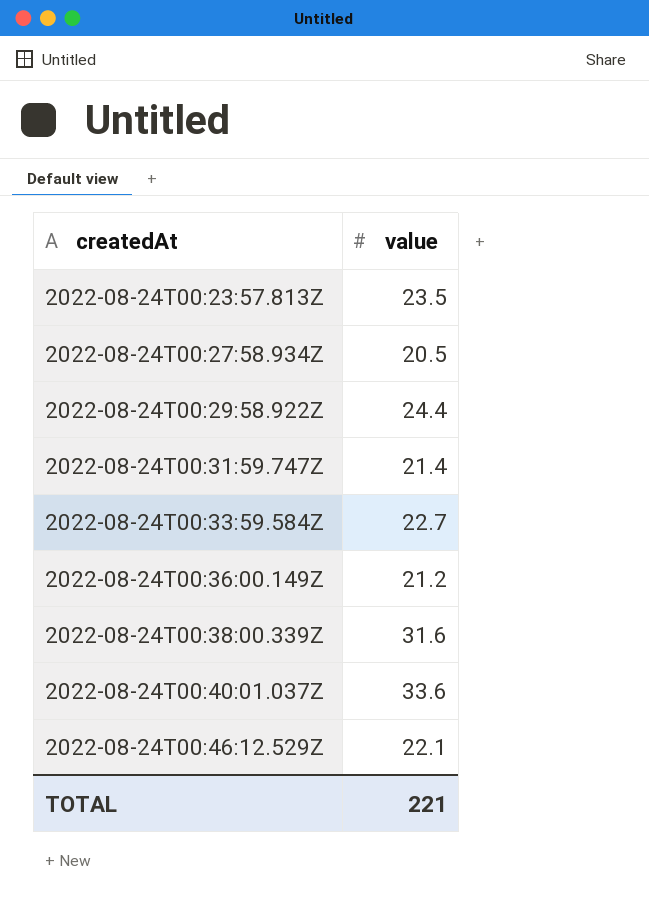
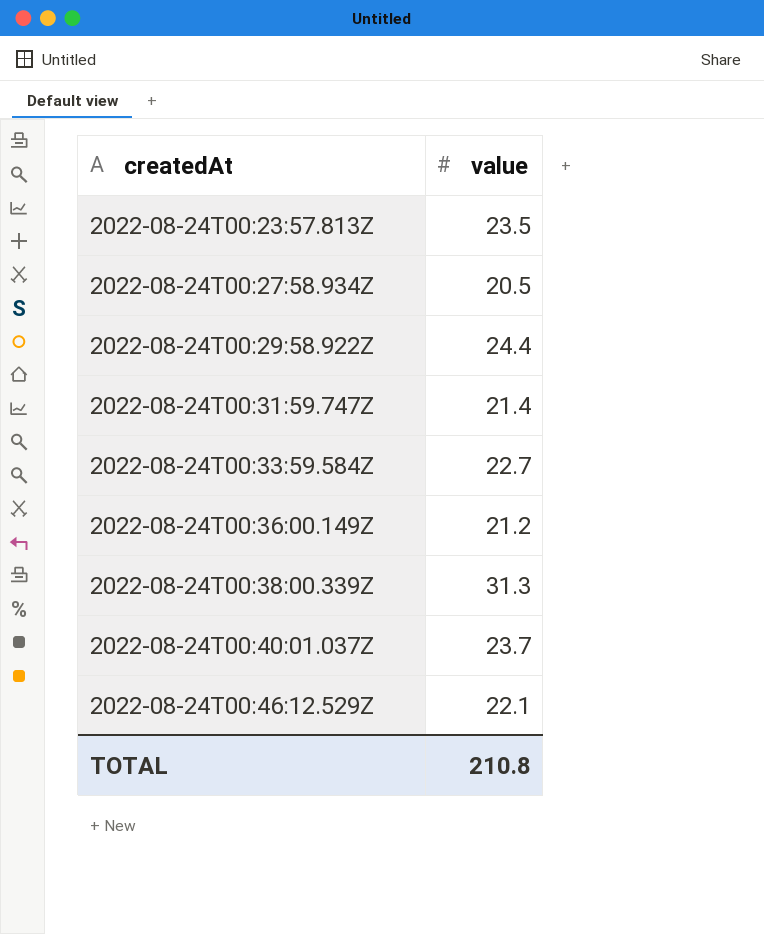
2022-08-24T00:38:00.339Z | value: 31.6 -> 31.3
2022-08-24T00:40:01.037Z | value: 33.6 -> 23.7
TOTAL | value: 221 -> 210.8

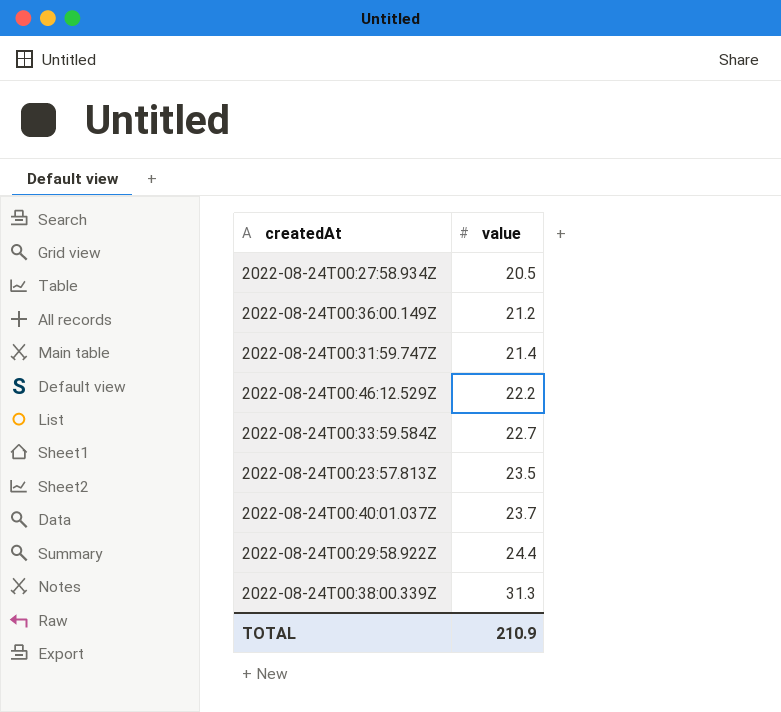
row order: createdAt ascending -> value ascending
2022-08-24T00:46:12.529Z | value: 22.1 -> 22.2
TOTAL | value: 210.8 -> 210.9

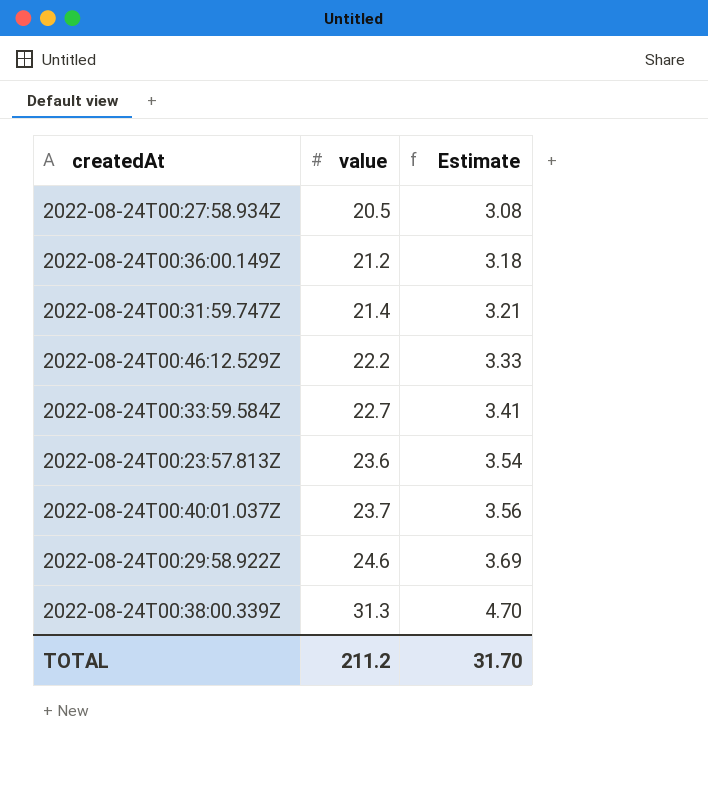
column Estimate | formula: none -> [value] * 0.15
2022-08-24T00:23:57.813Z | value: 23.5 -> 23.6
2022-08-24T00:29:58.922Z | value: 24.4 -> 24.6
TOTAL | value: 210.9 -> 211.2

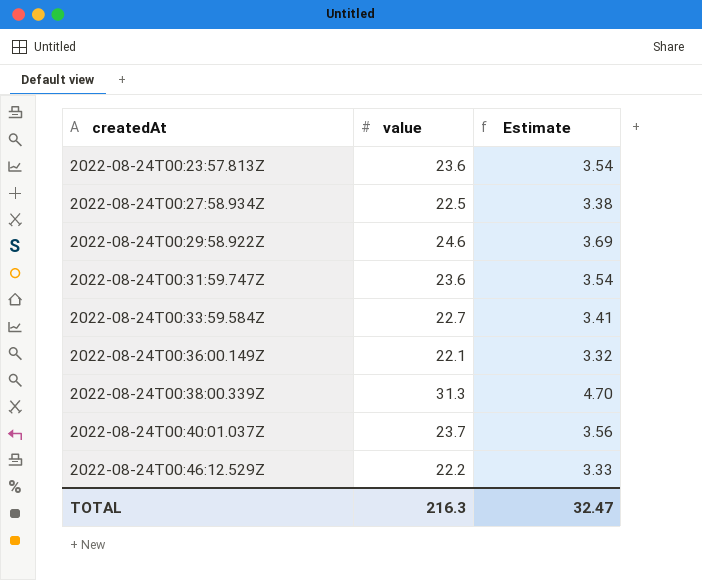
row order: value ascending -> createdAt ascending
2022-08-24T00:27:58.934Z | value: 20.5 -> 22.5
2022-08-24T00:27:58.934Z | Estimate: 3.08 -> 3.38
2022-08-24T00:31:59.747Z | value: 21.4 -> 23.6
2022-08-24T00:31:59.747Z | Estimate: 3.21 -> 3.54
2022-08-24T00:36:00.149Z | value: 21.2 -> 22.1
2022-08-24T00:36:00.149Z | Estimate: 3.18 -> 3.32
TOTAL | value: 211.2 -> 216.3
TOTAL | Estimate: 31.70 -> 32.47

